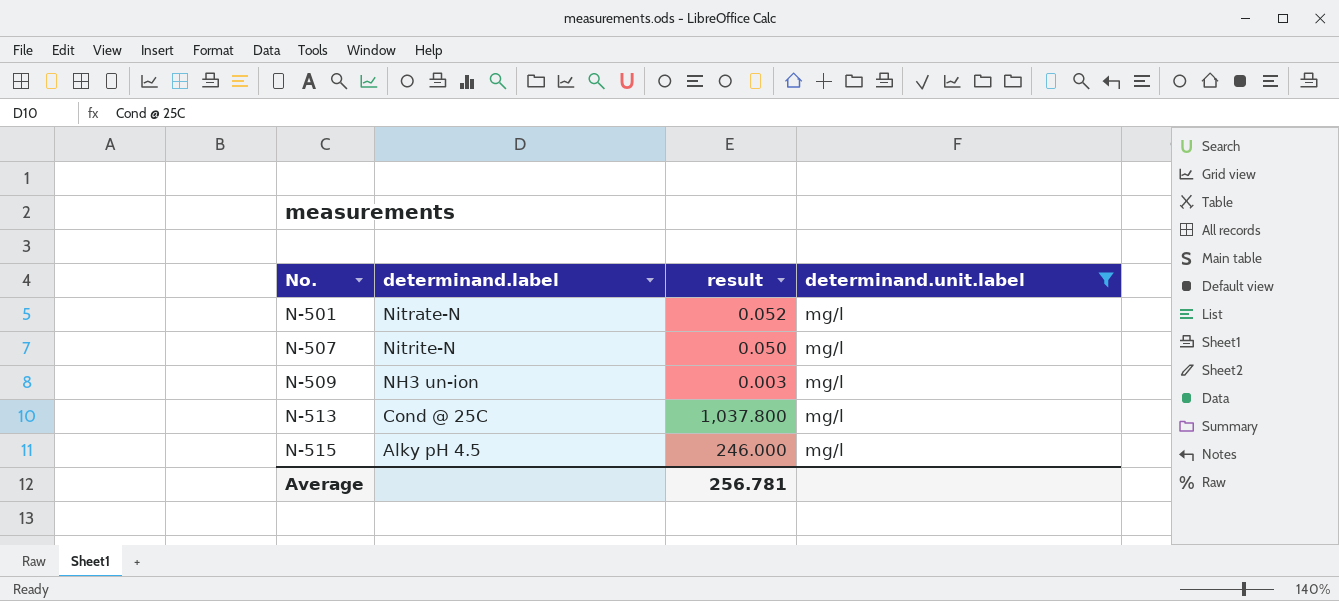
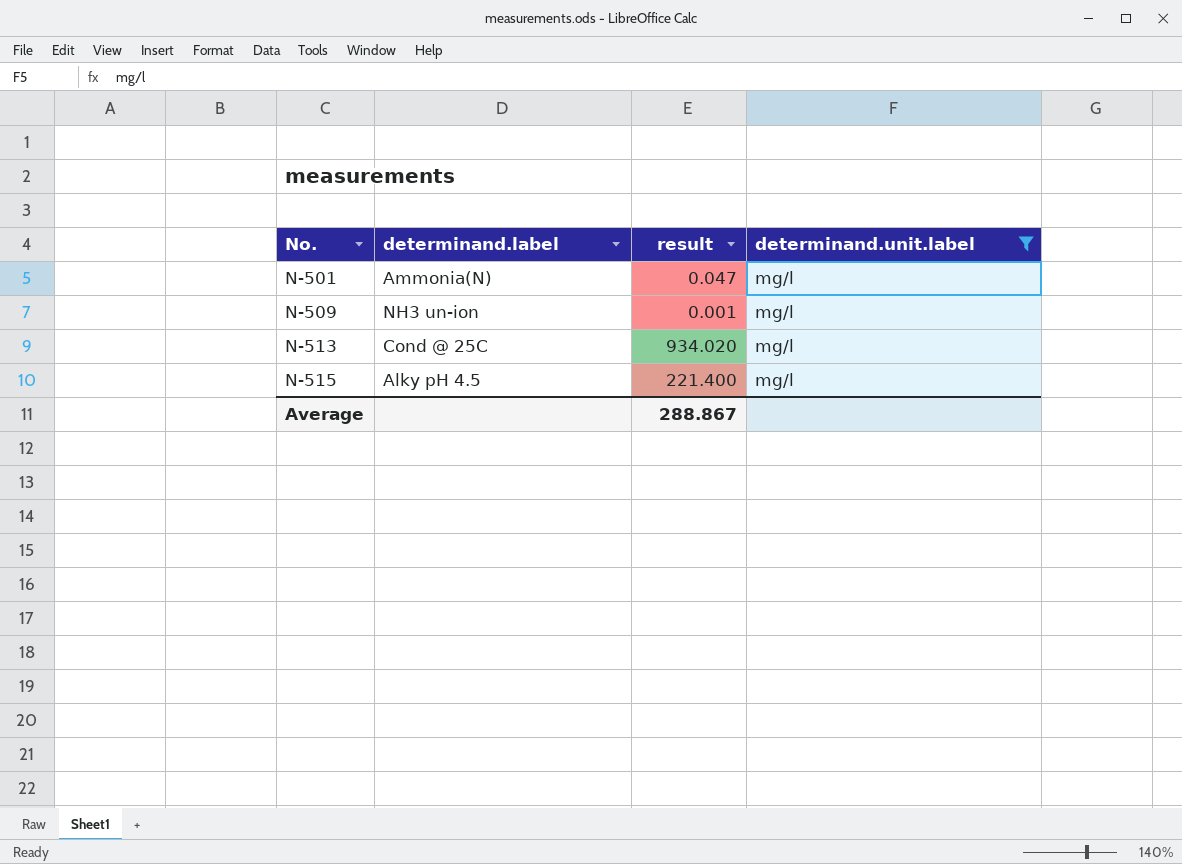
row N-507: Nitrite-N | 0.050 | mg/l -> none
N-501 | determinand.label: Nitrate-N -> Ammonia(N)
N-501 | result: 0.052 -> 0.047
N-509 | result: 0.003 -> 0.001
N-513 | result: 1,037.800 -> 934.020
N-515 | result: 246.000 -> 221.400
Average | result: 256.781 -> 288.867

